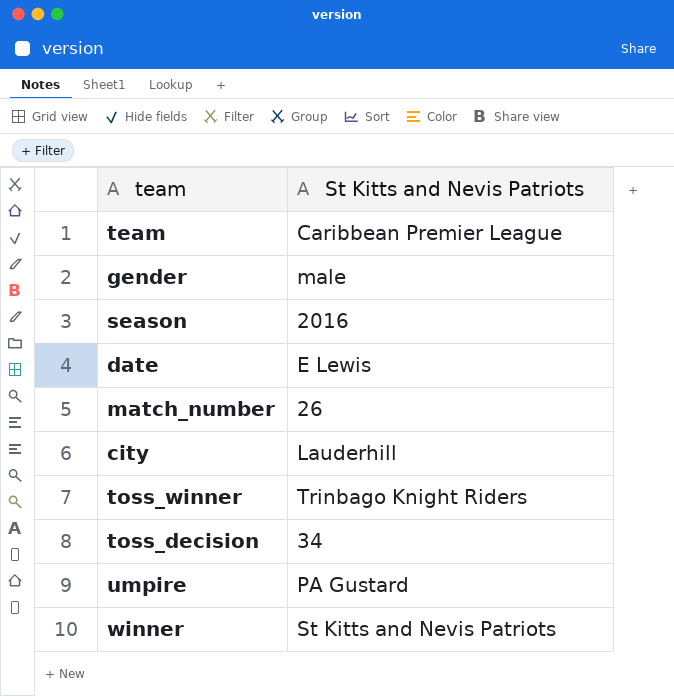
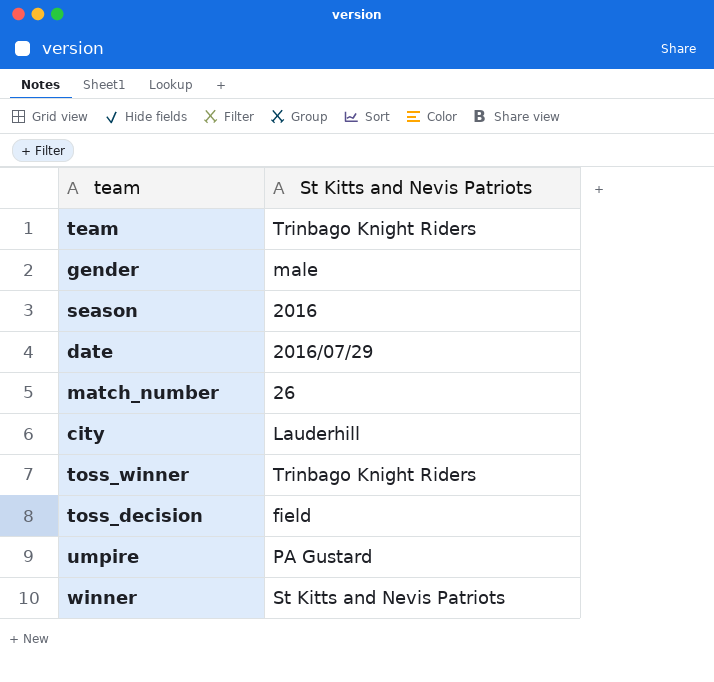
team | St Kitts and Nevis Patriots: Caribbean Premier League -> Trinbago Knight Riders
date | St Kitts and Nevis Patriots: E Lewis -> 2016/07/29
toss_decision | St Kitts and Nevis Patriots: 34 -> field

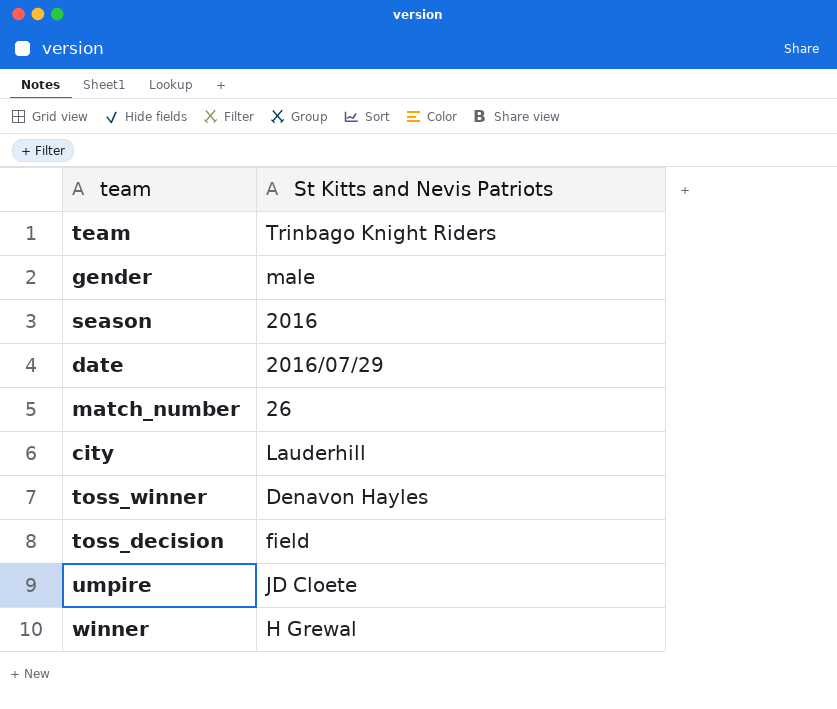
toss_winner | St Kitts and Nevis Patriots: Trinbago Knight Riders -> Denavon Hayles
umpire | St Kitts and Nevis Patriots: PA Gustard -> JD Cloete
winner | St Kitts and Nevis Patriots: St Kitts and Nevis Patriots -> H Grewal

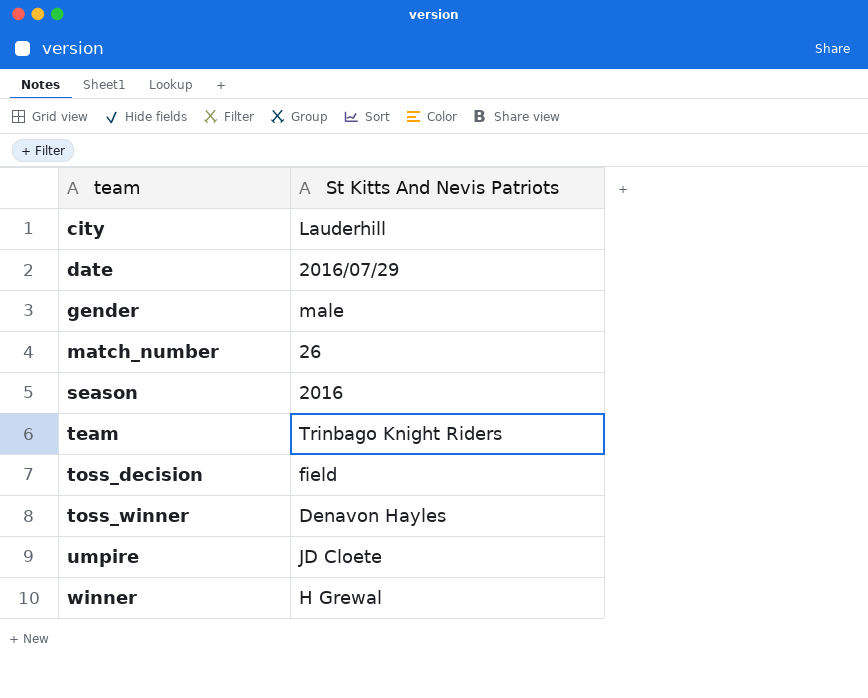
row order: none -> team ascending
column name: St Kitts and Nevis Patriots -> St Kitts And Nevis Patriots

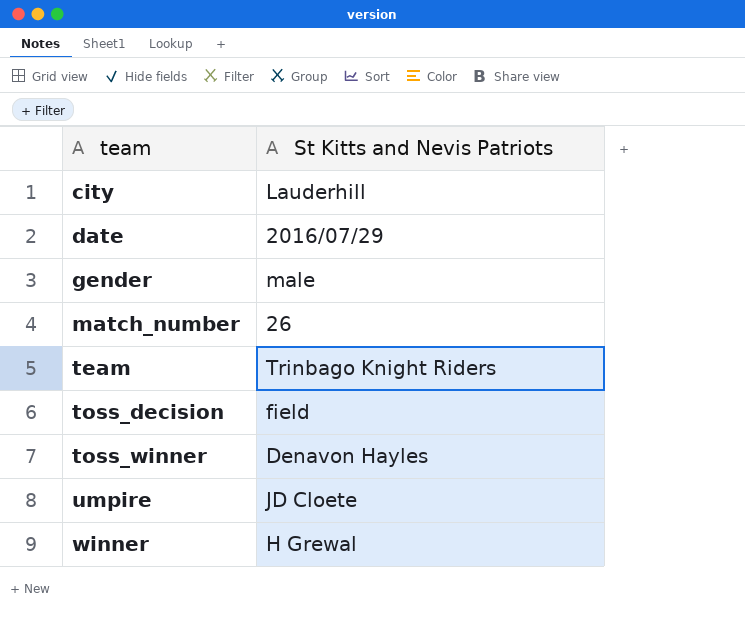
column name: St Kitts And Nevis Patriots -> St Kitts and Nevis Patriots
row season: 2016 -> none

